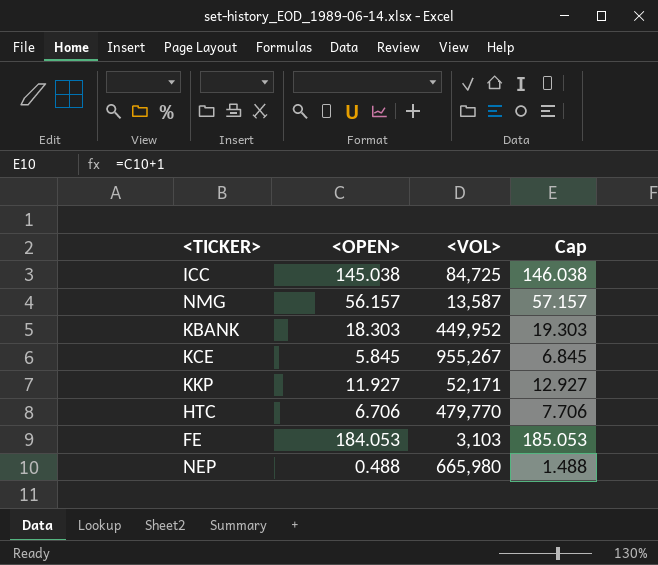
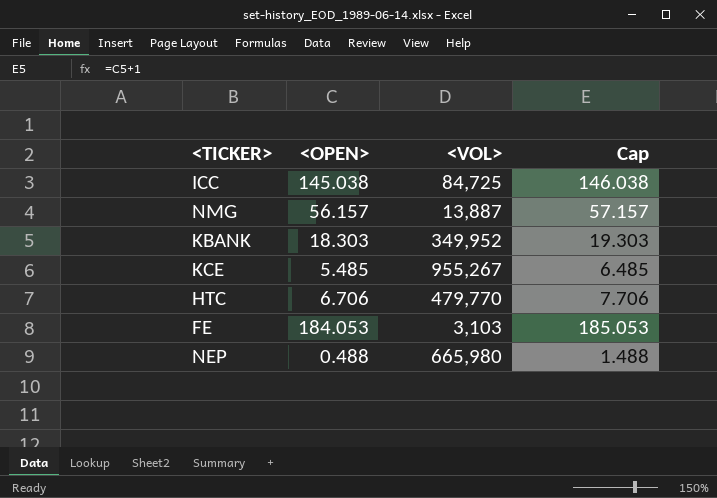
row KKP: 11.927 | 52,171 | 12.927 -> none
NMG | <VOL>: 13,587 -> 13,887
KBANK | <VOL>: 449,952 -> 349,952
KCE | <OPEN>: 5.845 -> 5.485
KCE | Cap: 6.845 -> 6.485

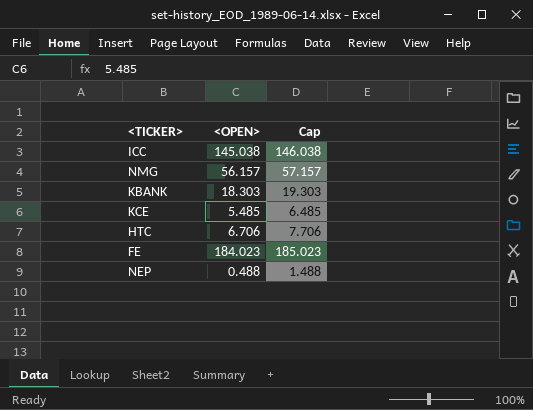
column <VOL> | position: 3 -> none
FE | <OPEN>: 184.053 -> 184.023
FE | Cap: 185.053 -> 185.023

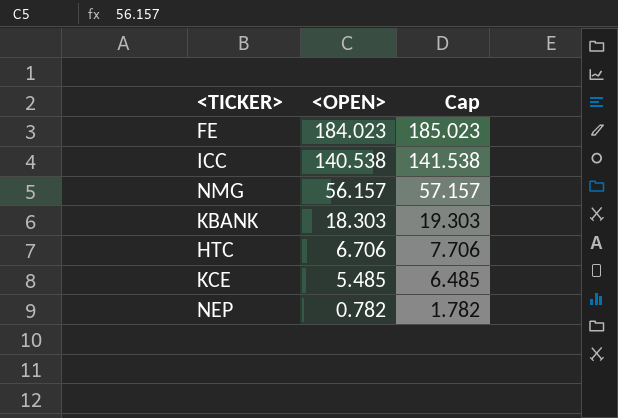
row order: none -> <OPEN> descending
ICC | <OPEN>: 145.038 -> 140.538
ICC | Cap: 146.038 -> 141.538
NEP | <OPEN>: 0.488 -> 0.782
NEP | Cap: 1.488 -> 1.782

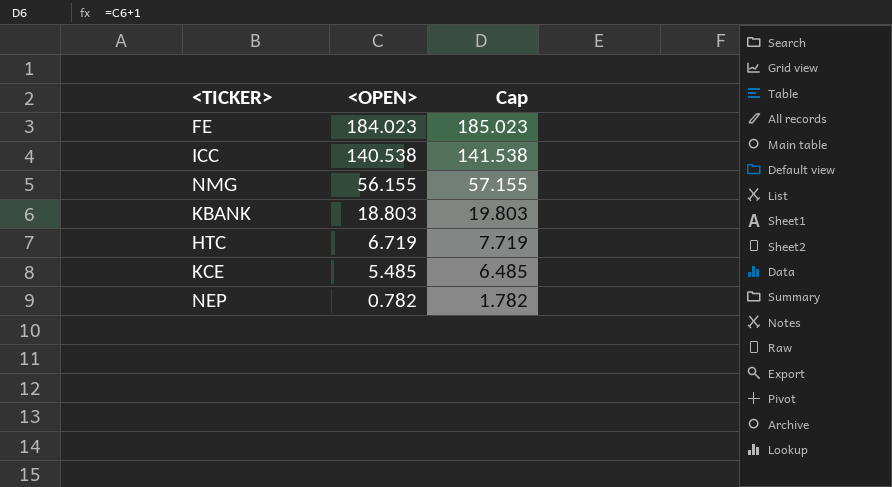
NMG | <OPEN>: 56.157 -> 56.155
NMG | Cap: 57.157 -> 57.155
KBANK | <OPEN>: 18.303 -> 18.803
KBANK | Cap: 19.303 -> 19.803
HTC | <OPEN>: 6.706 -> 6.719
HTC | Cap: 7.706 -> 7.719

